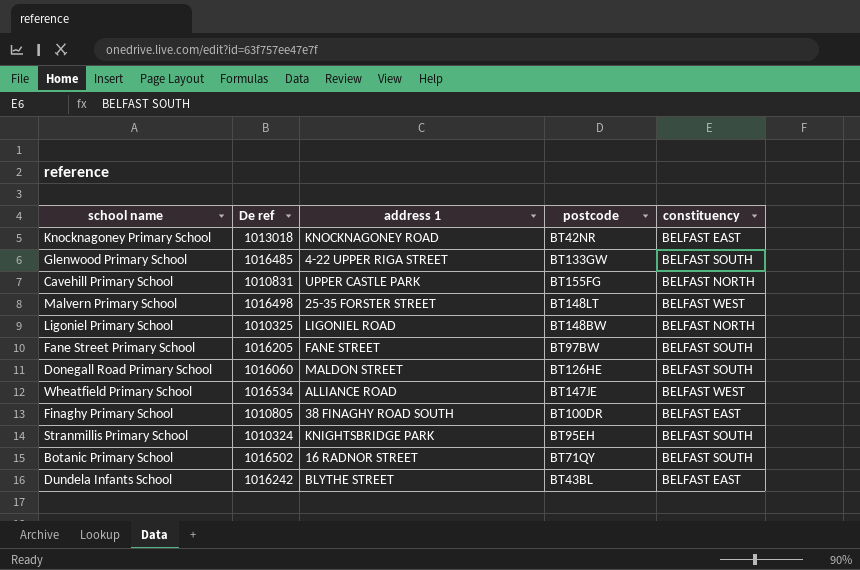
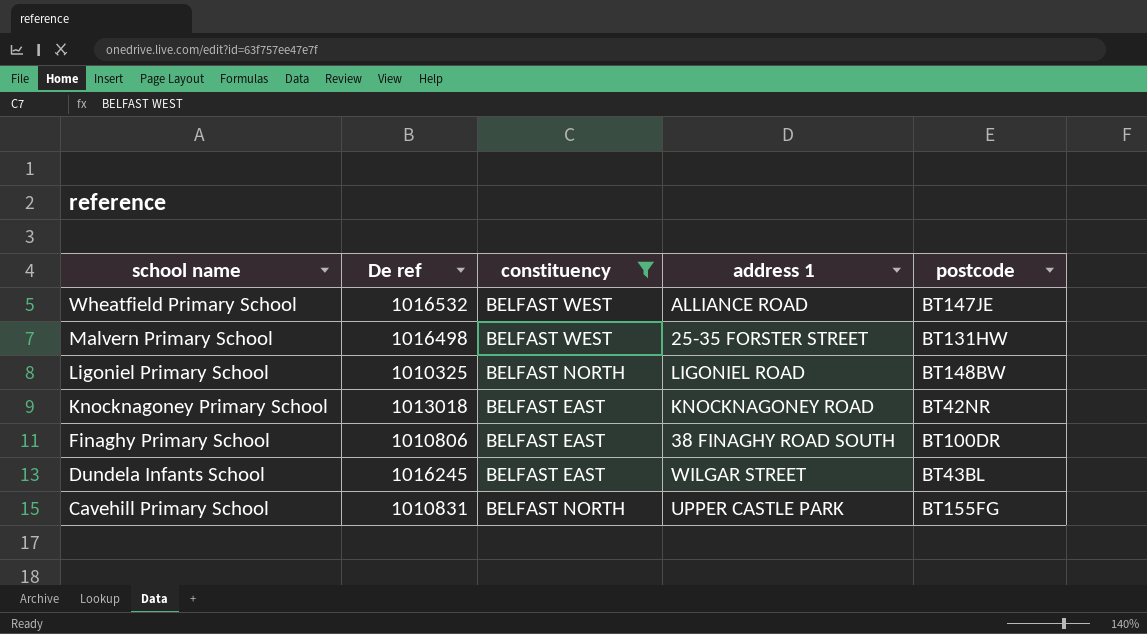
filter: none -> constituency != BELFAST SOUTH
row order: none -> school name descending
column constituency | position: 5 -> 3
Wheatfield Primary School | De ref: 1016534 -> 1016532
Malvern Primary School | postcode: BT148LT -> BT131HW
Finaghy Primary School | De ref: 1010805 -> 1010806
Dundela Infants School | De ref: 1016242 -> 1016245
Dundela Infants School | address 1: BLYTHE STREET -> WILGAR STREET

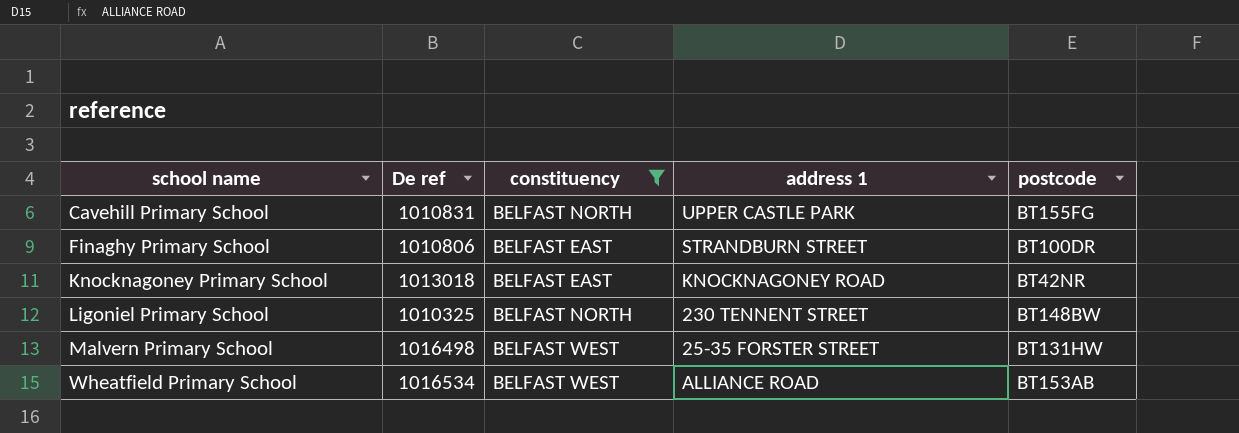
row order: school name descending -> school name ascending
row Dundela Infants School: 1016245 | BELFAST EAST | WILGAR STREET | BT43BL -> none
Finaghy Primary School | address 1: 38 FINAGHY ROAD SOUTH -> STRANDBURN STREET
Ligoniel Primary School | address 1: LIGONIEL ROAD -> 230 TENNENT STREET
Wheatfield Primary School | De ref: 1016532 -> 1016534
Wheatfield Primary School | postcode: BT147JE -> BT153AB

